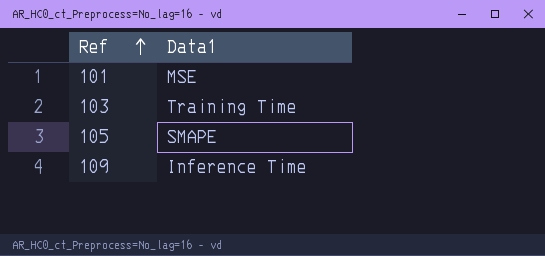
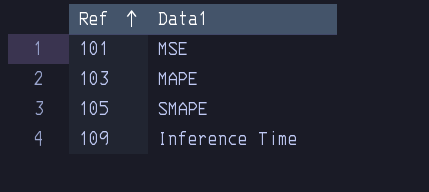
103 | Data1: Training Time -> MAPE

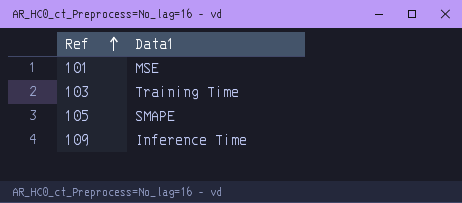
103 | Data1: MAPE -> Training Time

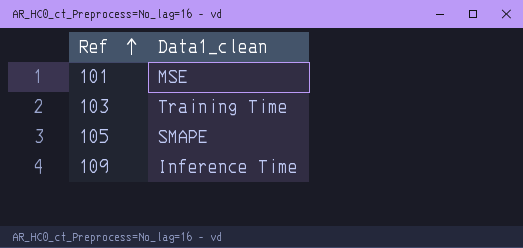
column name: Data1 -> Data1_clean

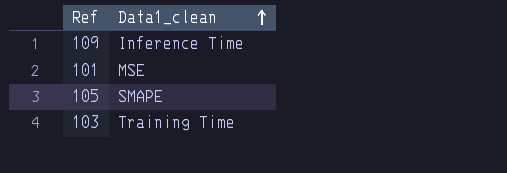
row order: Ref ascending -> Data1_clean ascending

